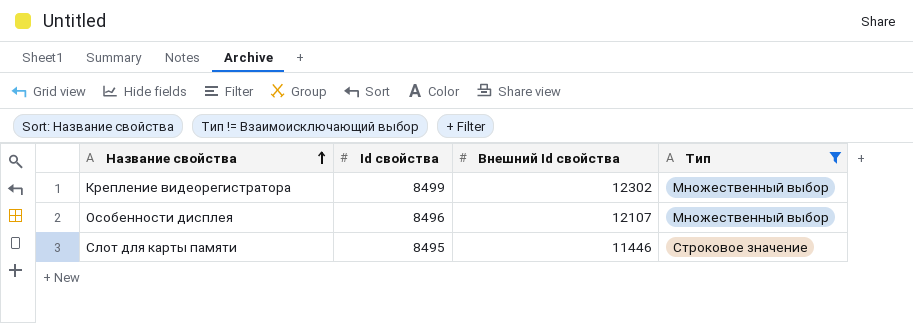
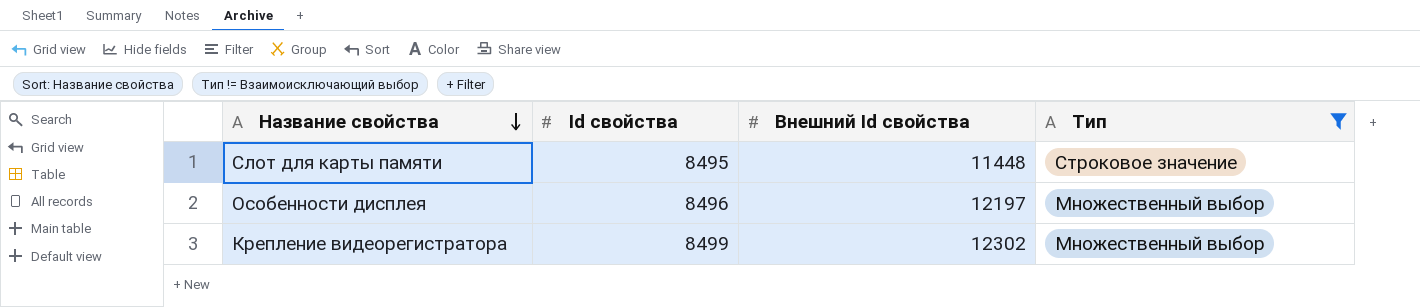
row order: Название свойства ascending -> Название свойства descending
Слот для карты памяти | Внешний Id свойства: 11446 -> 11448
Особенности дисплея | Внешний Id свойства: 12107 -> 12197

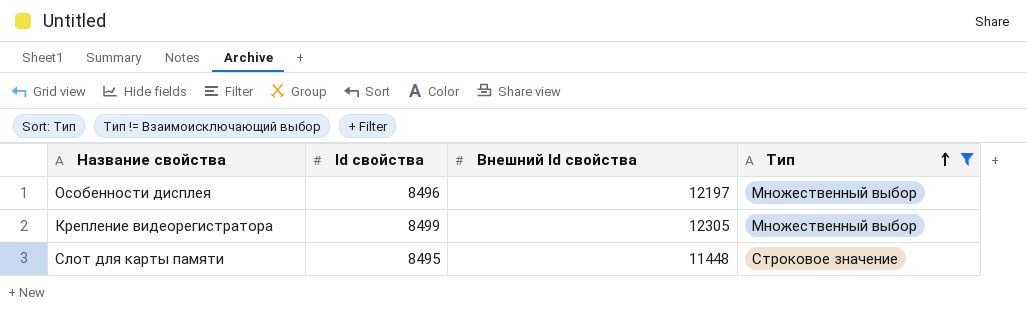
row order: Название свойства descending -> Тип ascending
Крепление видеорегистратора | Внешний Id свойства: 12302 -> 12305

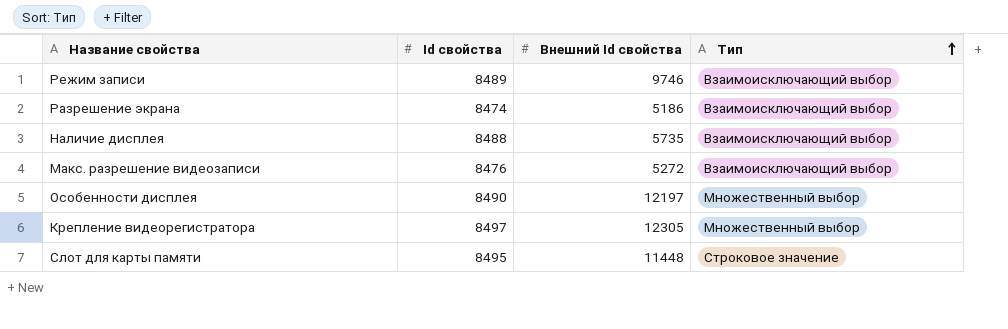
filter: Тип != Взаимоисключающий выбор -> none
Особенности дисплея | Id свойства: 8496 -> 8490
Крепление видеорегистратора | Id свойства: 8499 -> 8497

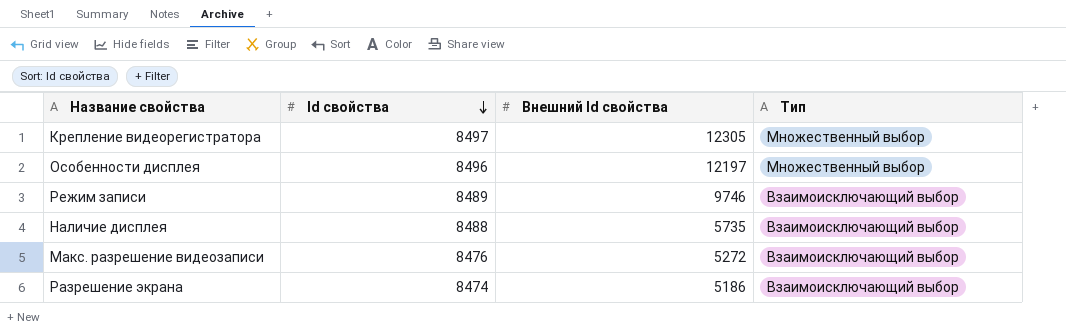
row order: Тип ascending -> Id свойства descending
row Слот для карты памяти: 8495 | 11448 | Строковое значение -> none
Особенности дисплея | Id свойства: 8490 -> 8496

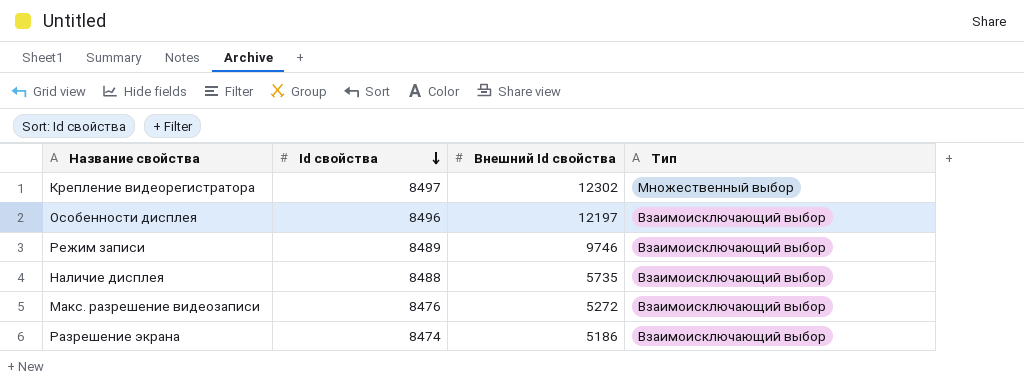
Крепление видеорегистратора | Внешний Id свойства: 12305 -> 12302
Особенности дисплея | Тип: Множественный выбор -> Взаимоисключающий выбор

